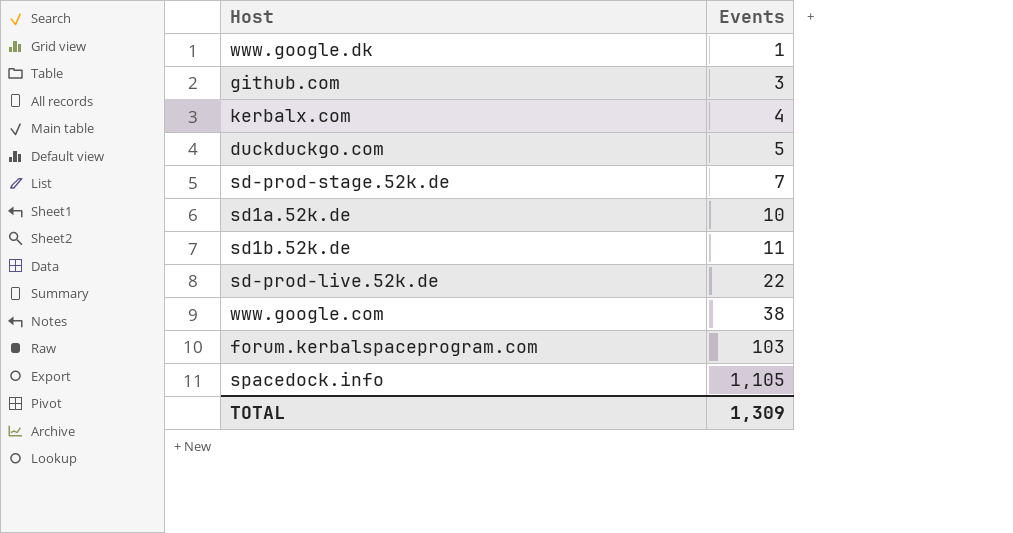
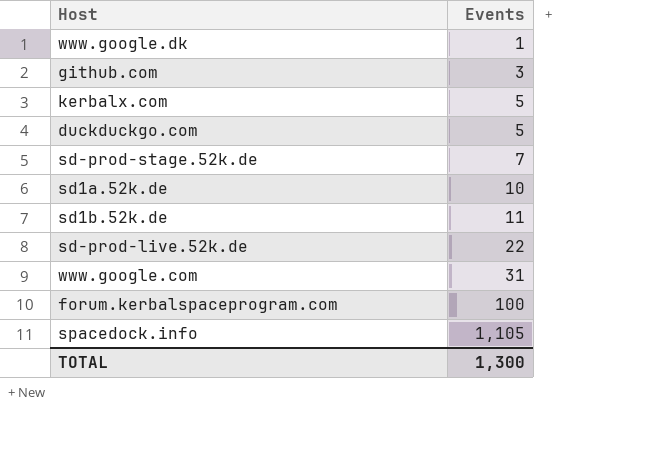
kerbalx.com | Events: 4 -> 5
www.google.com | Events: 38 -> 31
forum.kerbalspaceprogram.com | Events: 103 -> 100
TOTAL | Events: 1,309 -> 1,300

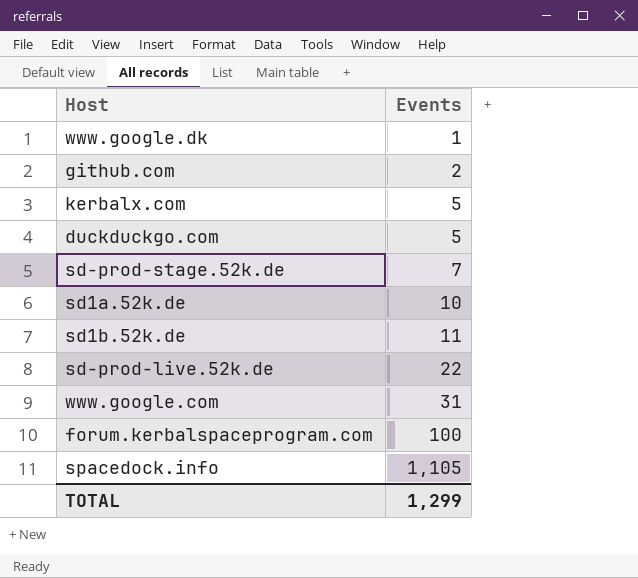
github.com | Events: 3 -> 2
TOTAL | Events: 1,300 -> 1,299

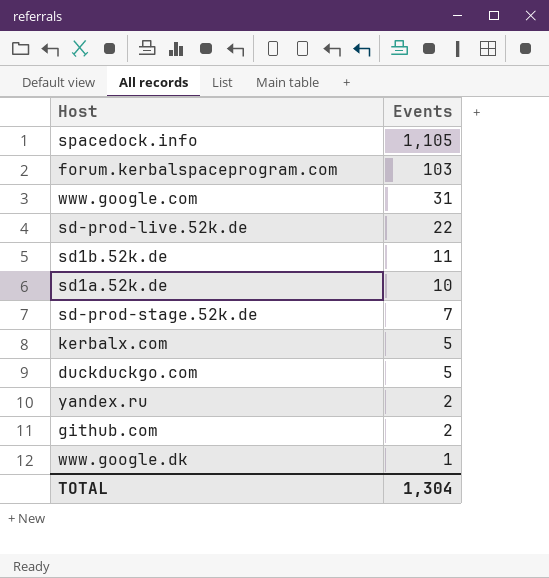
row order: Events ascending -> Events descending
forum.kerbalspaceprogram.com | Events: 100 -> 103
row yandex.ru: none -> 2
TOTAL | Events: 1,299 -> 1,304

